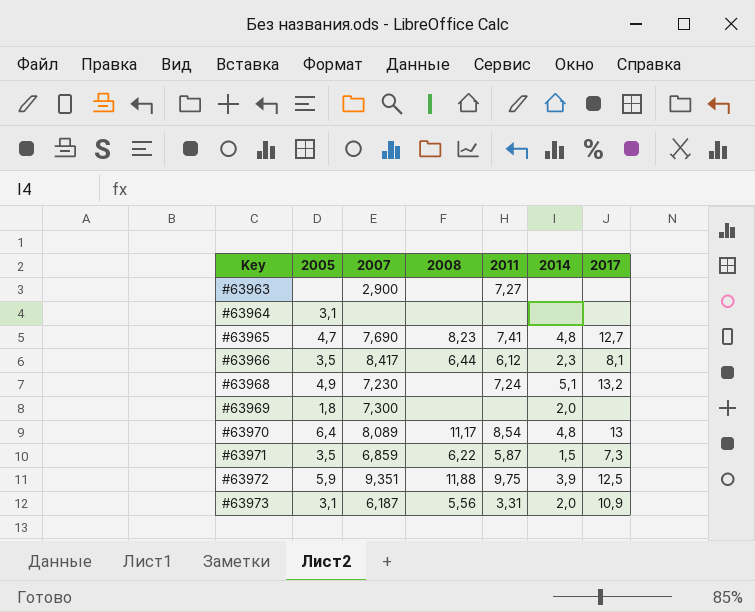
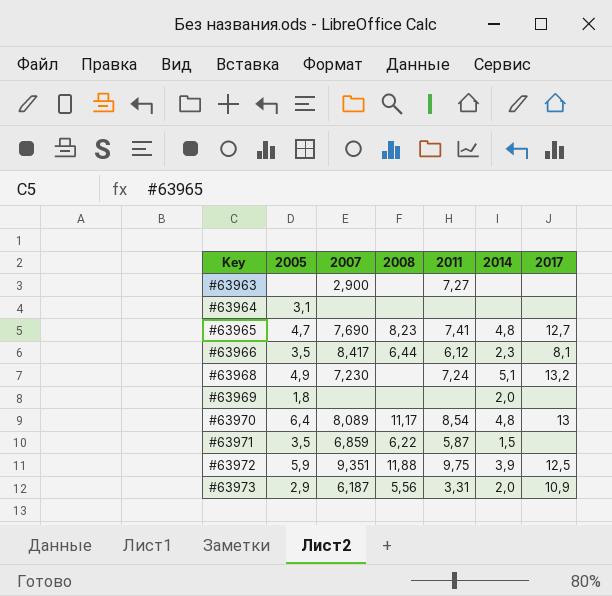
#63969 | 2007: 7,300 -> none
#63971 | 2017: 7,3 -> none
#63973 | 2005: 3,1 -> 2,9

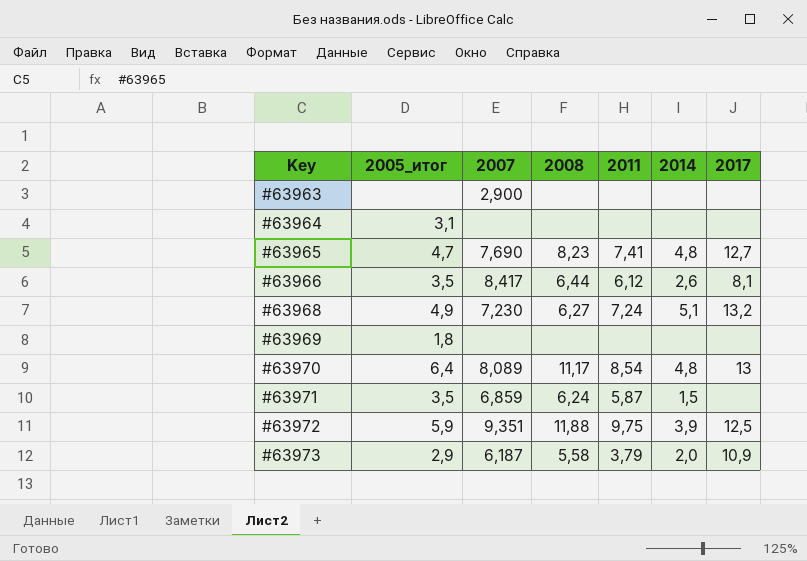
column name: 2005 -> 2005_итог
#63963 | 2011: 7,27 -> none
#63966 | 2014: 2,3 -> 2,6
#63968 | 2008: none -> 6,27
#63969 | 2014: 2,0 -> none
#63971 | 2008: 6,22 -> 6,24
#63973 | 2008: 5,56 -> 5,58
#63973 | 2011: 3,31 -> 3,79

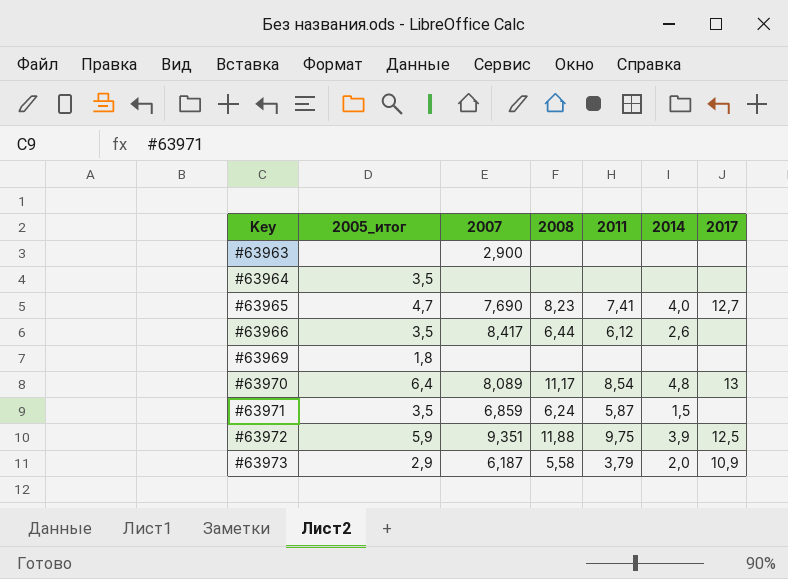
row #63968: 4,9 | 7,230 | 6,27 | 7,24 | 5,1 | 13,2 -> none
#63964 | 2005_итог: 3,1 -> 3,5
#63965 | 2014: 4,8 -> 4,0
#63966 | 2017: 8,1 -> none

